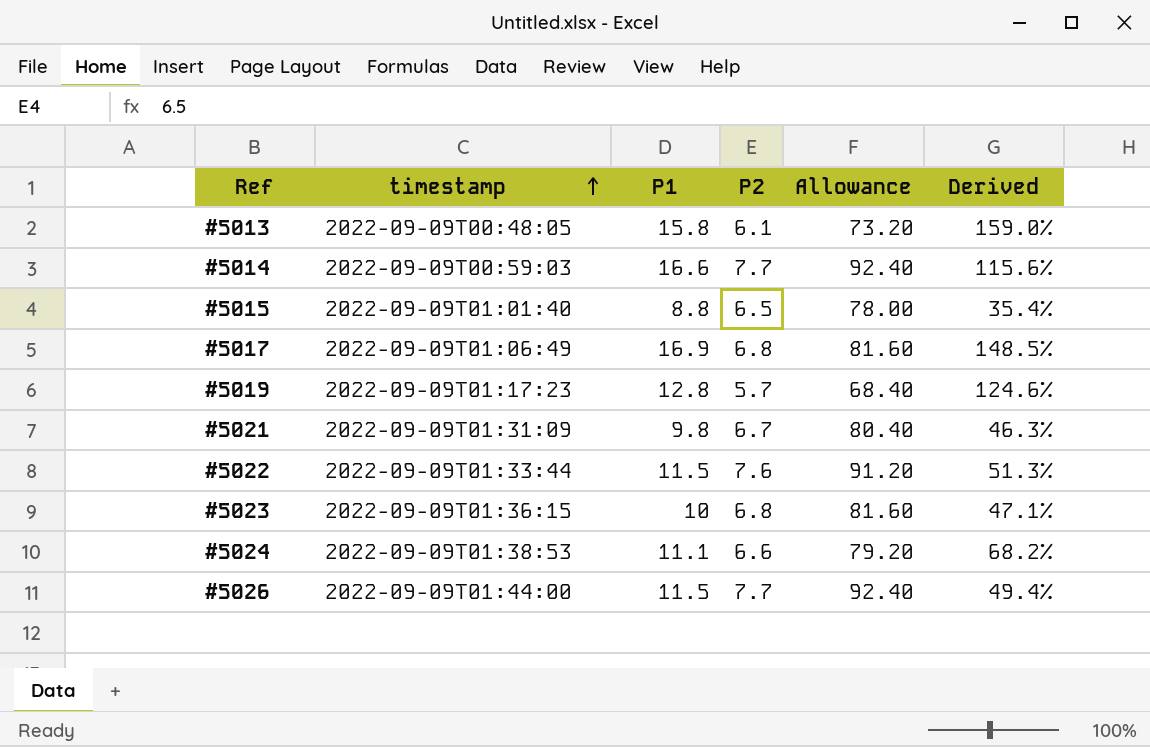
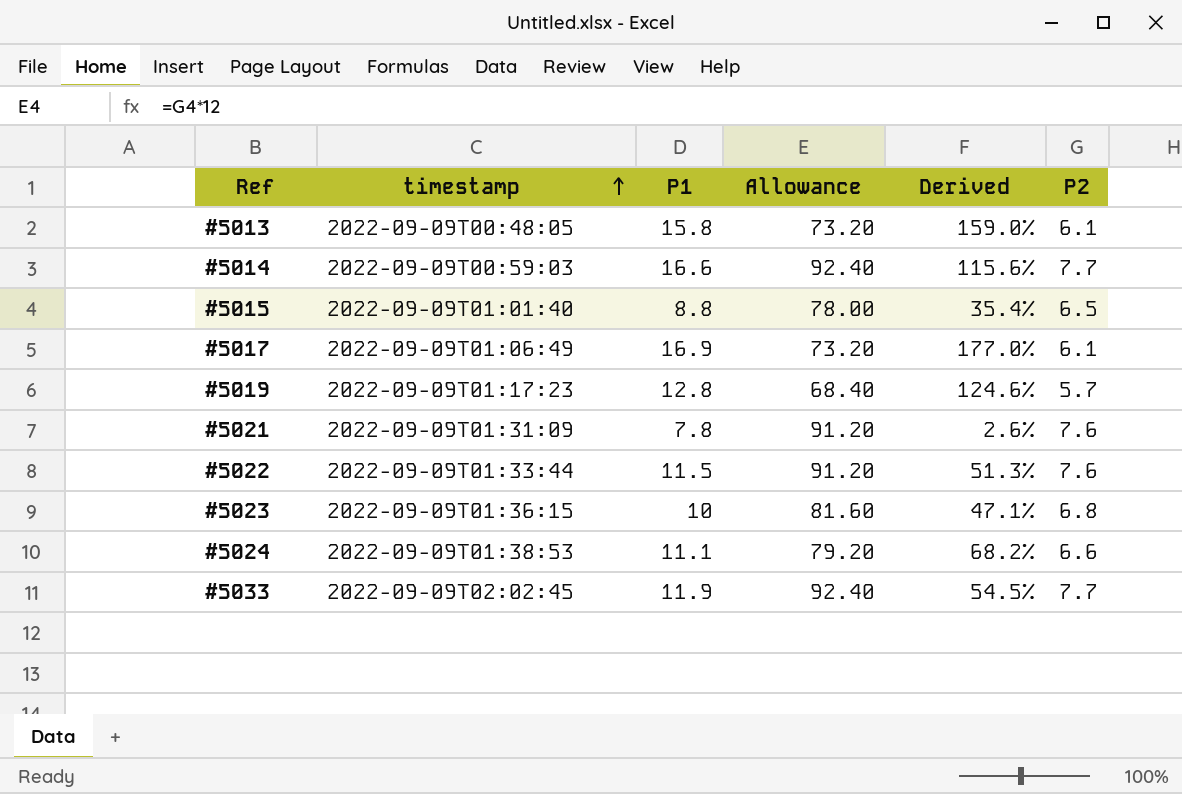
column P2 | position: 4 -> 6
row #5026: 2022-09-09T01:44:00 | 11.5 | 7.7 | 92.40 | 49.4% -> none
#5017 | Allowance: 81.60 -> 73.20
#5017 | Derived: 148.5% -> 177.0%
#5017 | P2: 6.8 -> 6.1
#5021 | P1: 9.8 -> 7.8
#5021 | Allowance: 80.40 -> 91.20
#5021 | Derived: 46.3% -> 2.6%
#5021 | P2: 6.7 -> 7.6
row #5033: none -> 2022-09-09T02:02:45 | 11.9 | 92.40 | 54.5% | 7.7

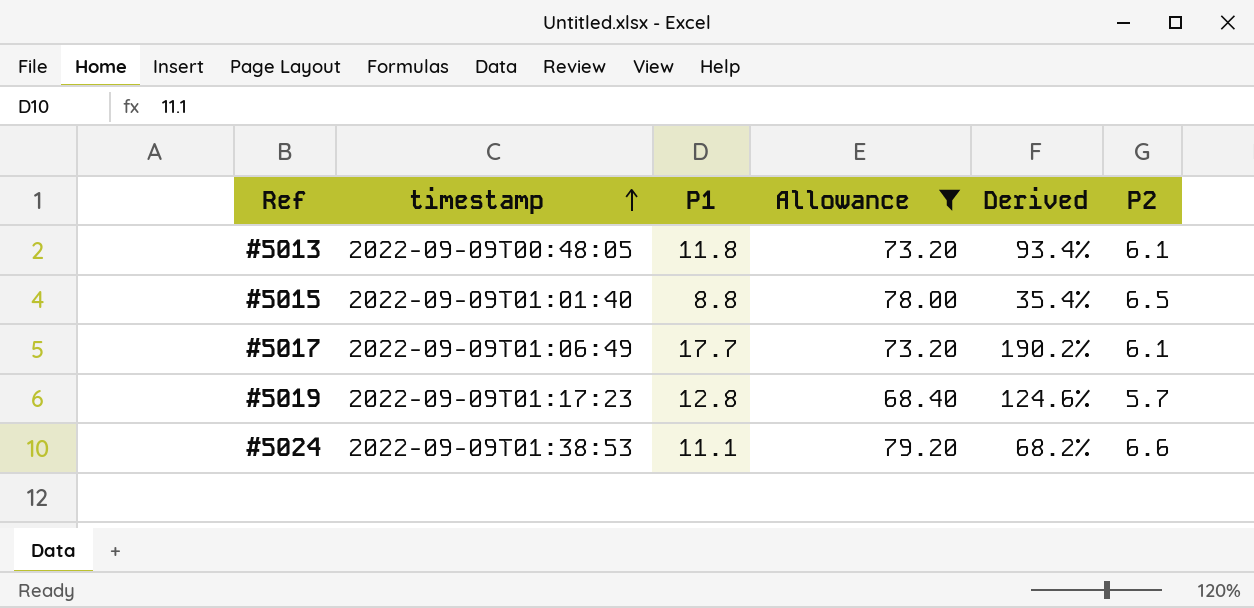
filter: none -> Allowance <= 79.20
#5013 | P1: 15.8 -> 11.8
#5013 | Derived: 159.0% -> 93.4%
#5017 | P1: 16.9 -> 17.7
#5017 | Derived: 177.0% -> 190.2%

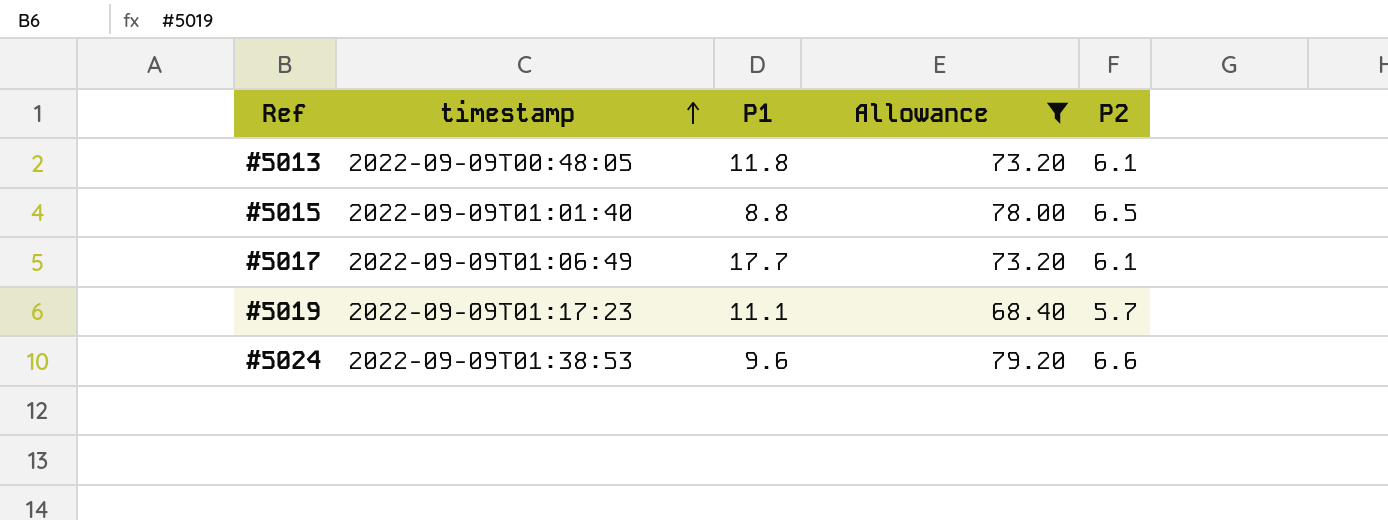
column Derived | formula: ([P1] - [P2]) / [P2] -> none
#5019 | P1: 12.8 -> 11.1
#5024 | P1: 11.1 -> 9.6

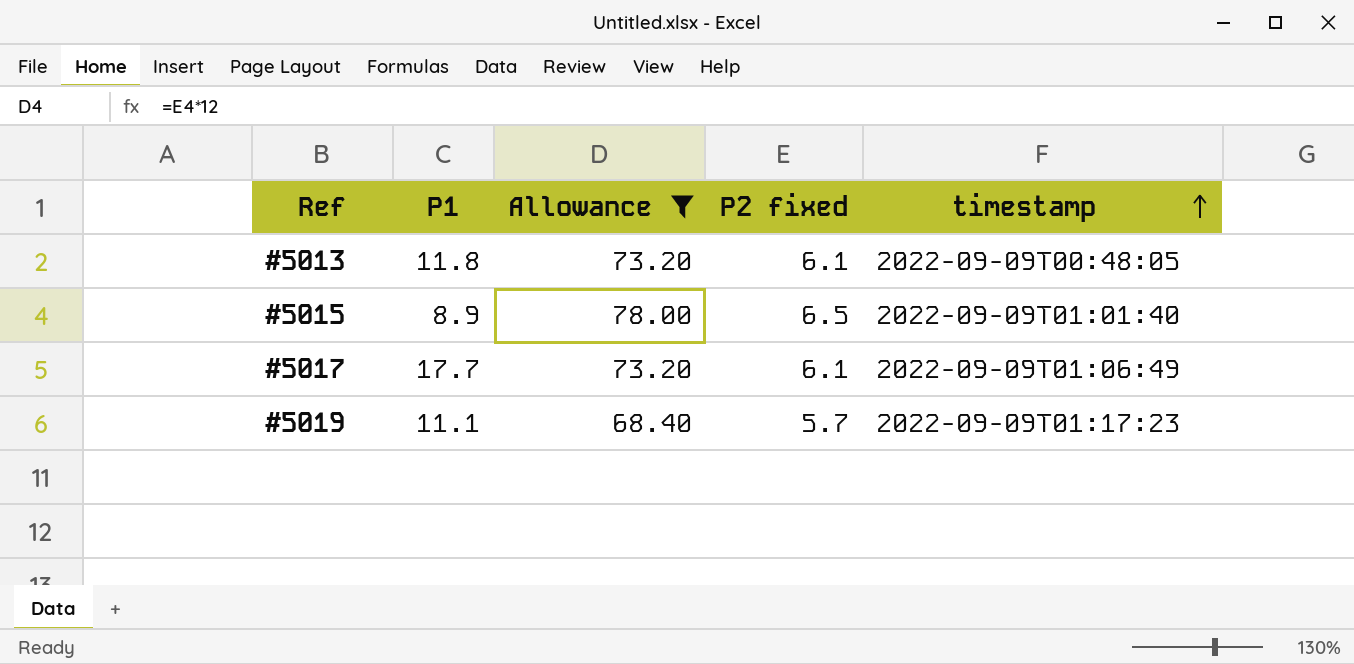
column name: P2 -> P2 fixed
column timestamp | position: 2 -> 5
row #5024: 2022-09-09T01:38:53 | 9.6 | 79.20 | 6.6 -> none
#5015 | P1: 8.8 -> 8.9

